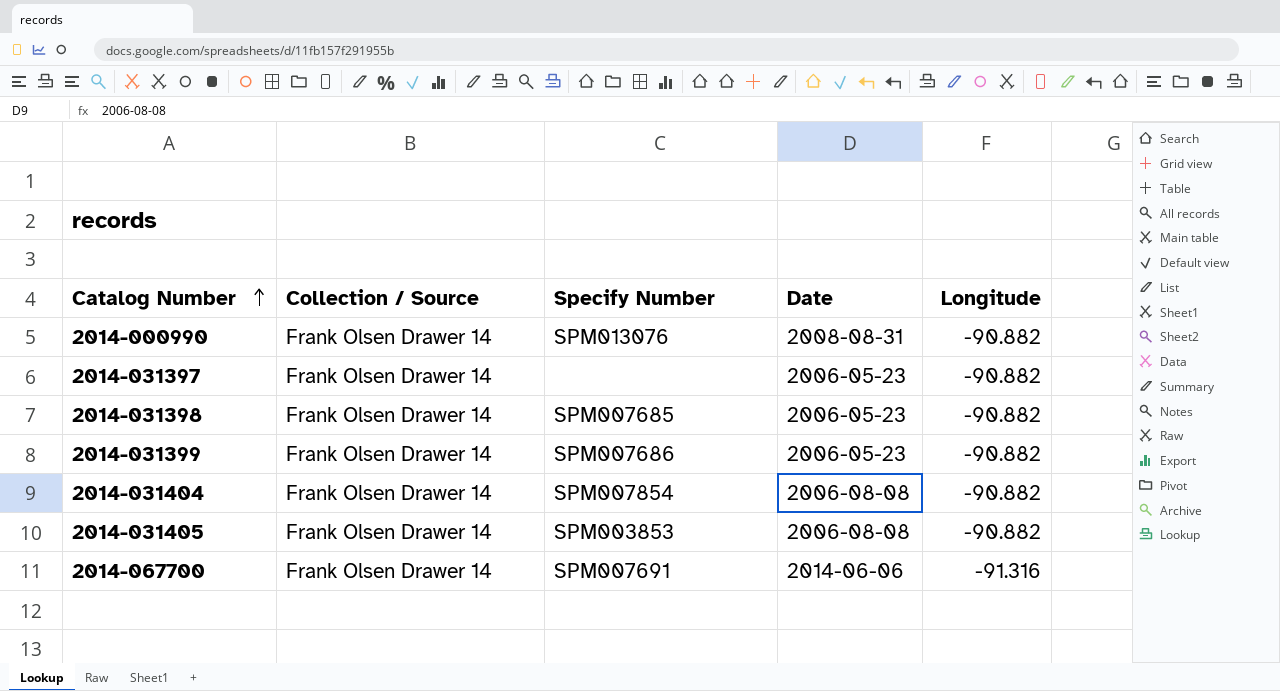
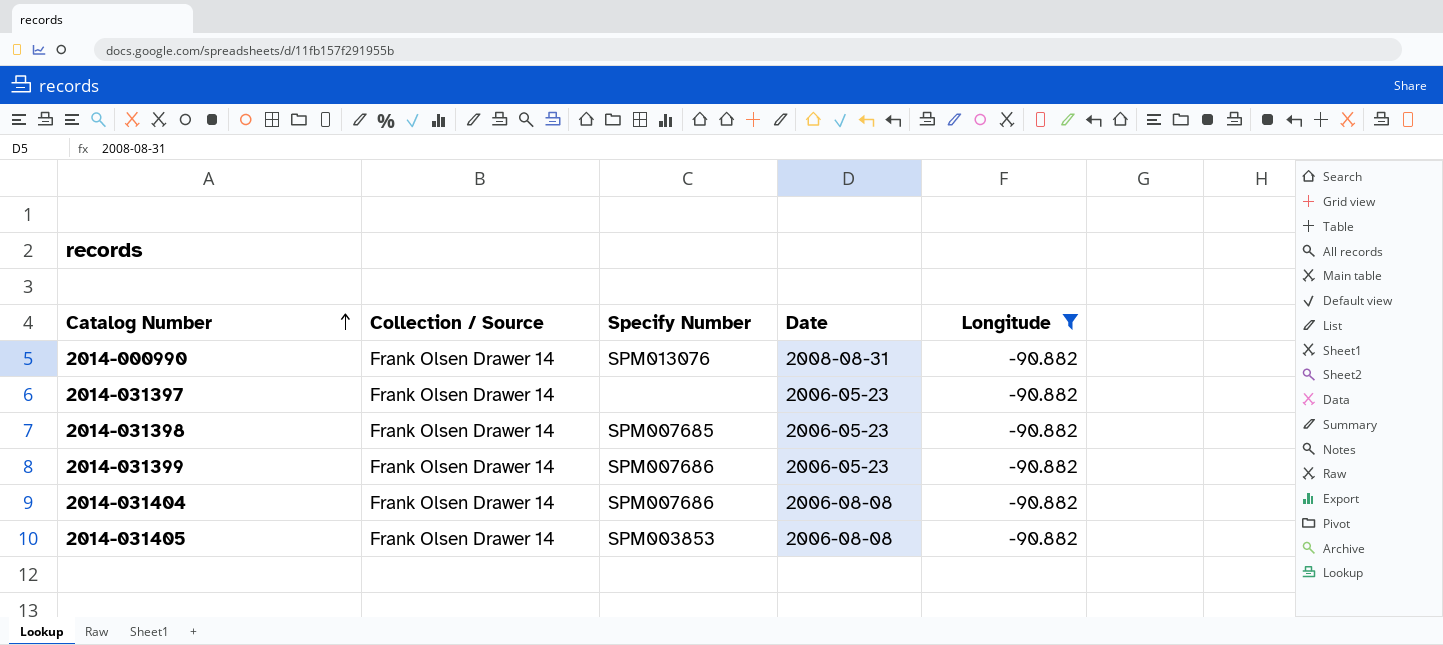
filter: none -> Longitude = -90.882
2014-031404 | Specify Number: SPM007854 -> SPM007686

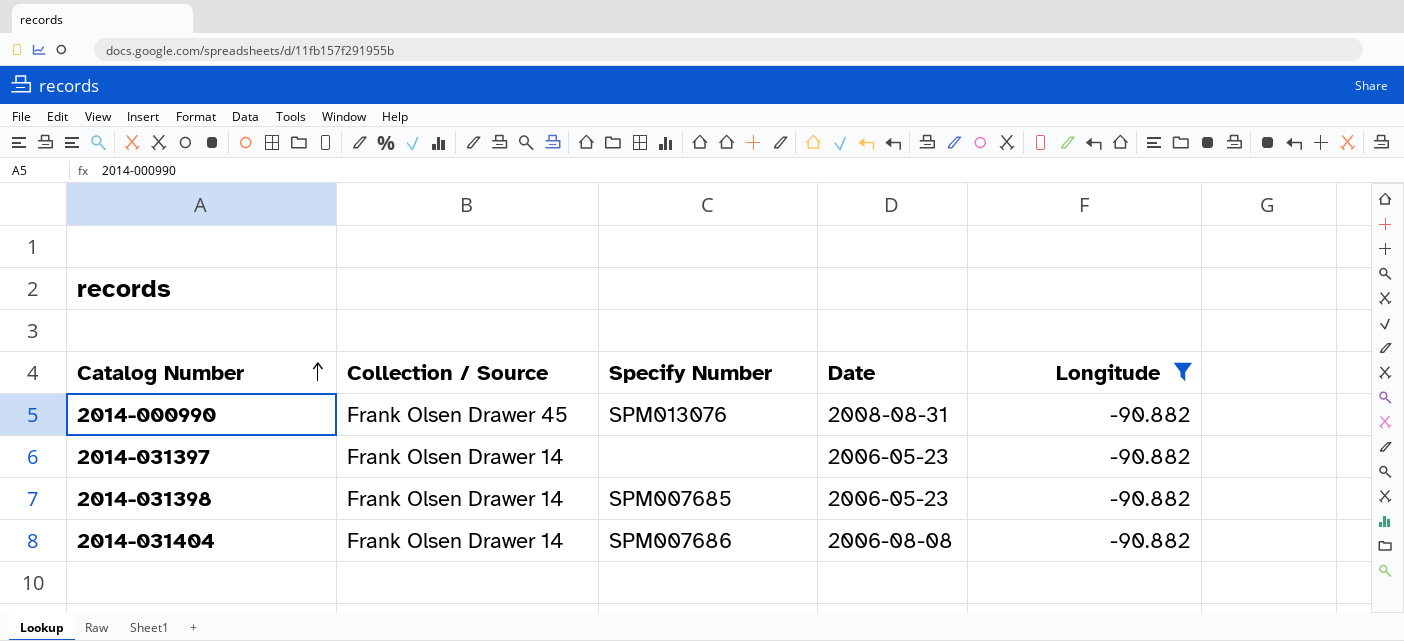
row 2014-031399: Frank Olsen Drawer 14 | SPM007686 | 2006-05-23 | -90.882 -> none
row 2014-031405: Frank Olsen Drawer 14 | SPM003853 | 2006-08-08 | -90.882 -> none
2014-000990 | Collection / Source: Frank Olsen Drawer 14 -> Frank Olsen Drawer 45

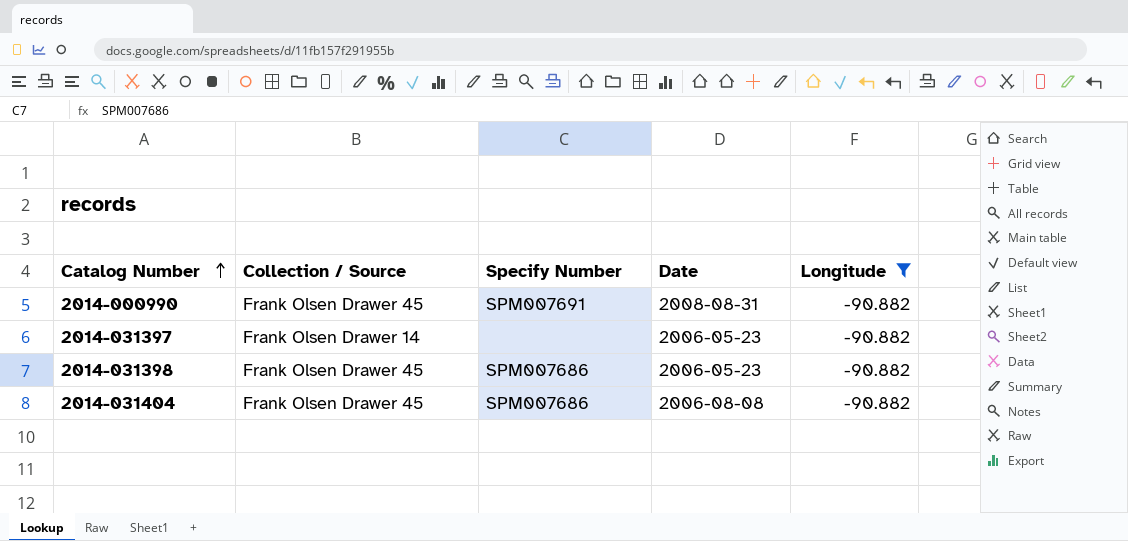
2014-000990 | Specify Number: SPM013076 -> SPM007691
2014-031398 | Collection / Source: Frank Olsen Drawer 14 -> Frank Olsen Drawer 45
2014-031398 | Specify Number: SPM007685 -> SPM007686
2014-031404 | Collection / Source: Frank Olsen Drawer 14 -> Frank Olsen Drawer 45

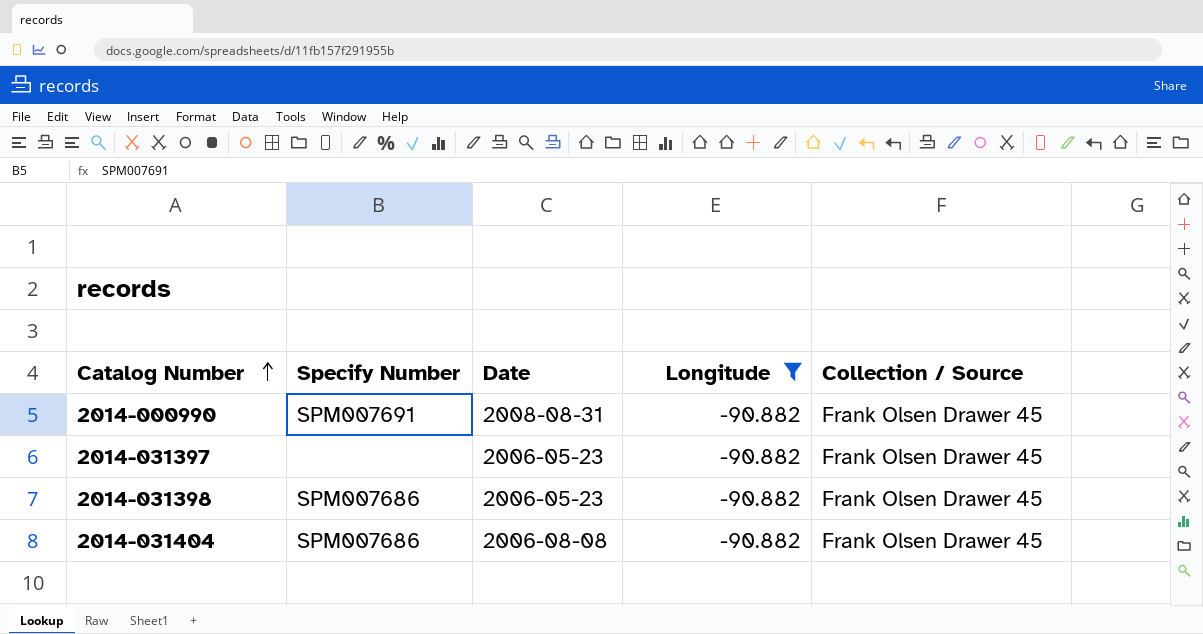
column Collection / Source | position: 2 -> 5
2014-031397 | Collection / Source: Frank Olsen Drawer 14 -> Frank Olsen Drawer 45

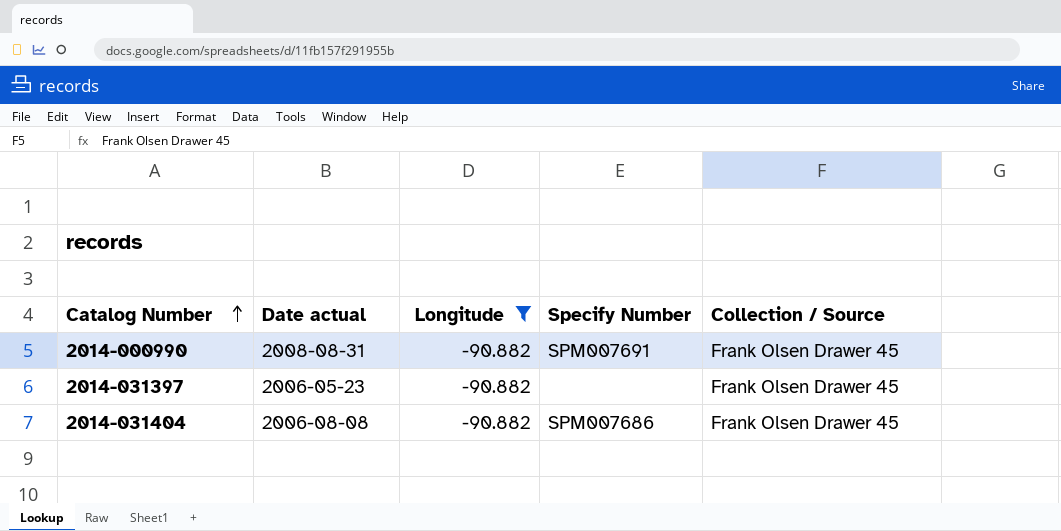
column name: Date -> Date actual
column Specify Number | position: 2 -> 4
row 2014-031398: SPM007686 | 2006-05-23 | -90.882 | Frank Olsen Drawer 45 -> none

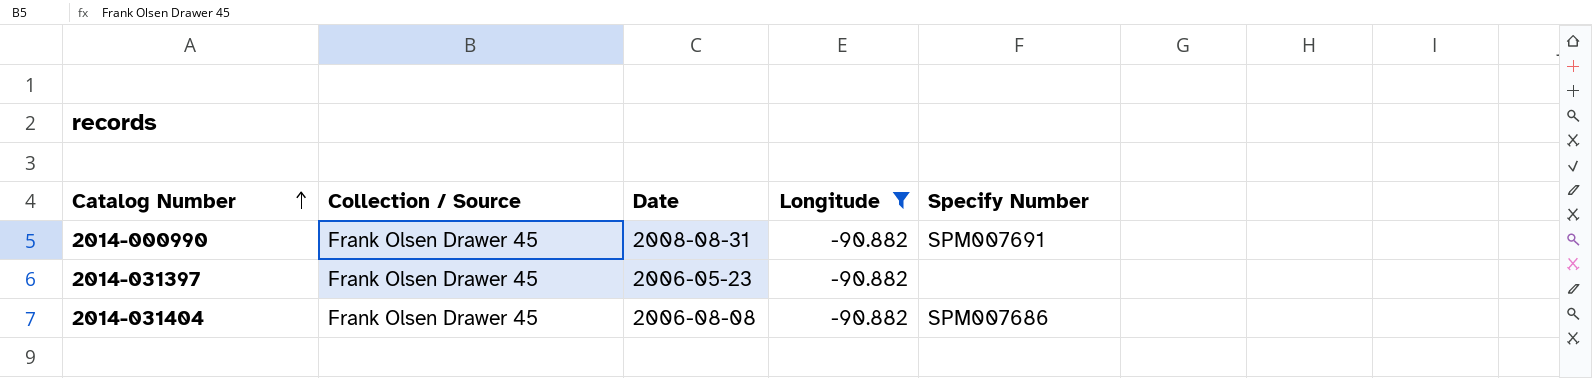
column Collection / Source | position: 5 -> 2
column name: Date actual -> Date

